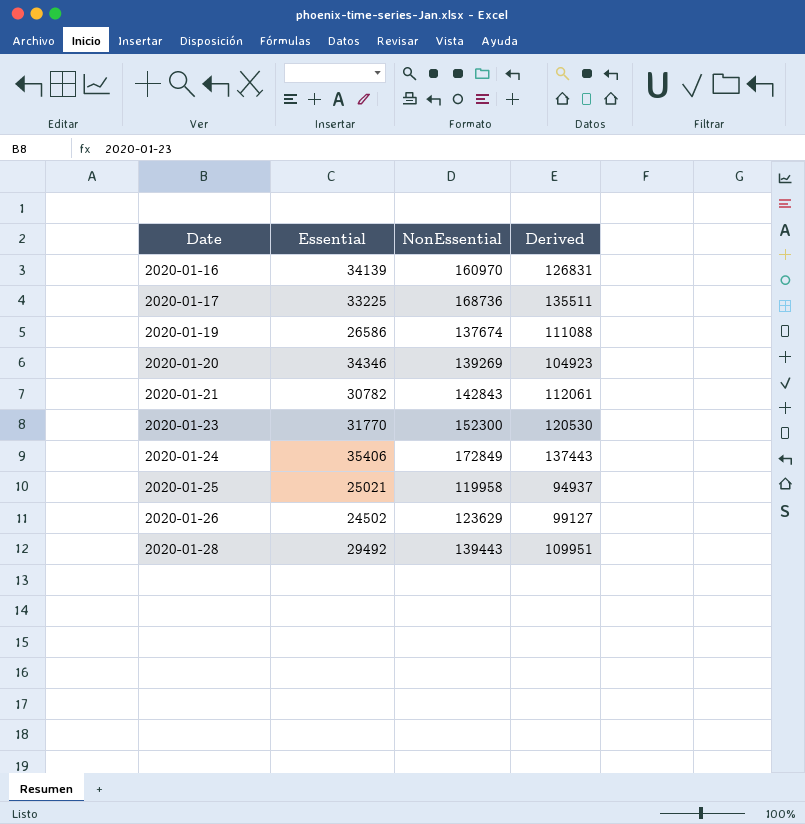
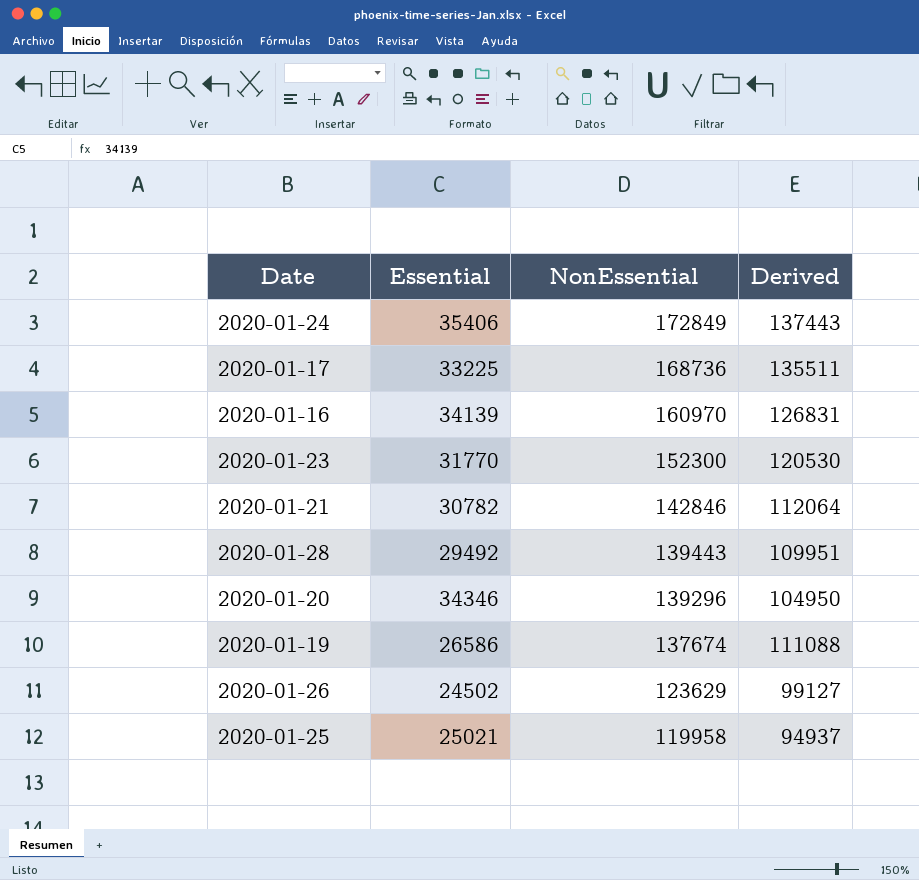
row order: Date ascending -> NonEssential descending
2020-01-21 | NonEssential: 142843 -> 142846
2020-01-21 | Derived: 112061 -> 112064
2020-01-20 | NonEssential: 139269 -> 139296
2020-01-20 | Derived: 104923 -> 104950

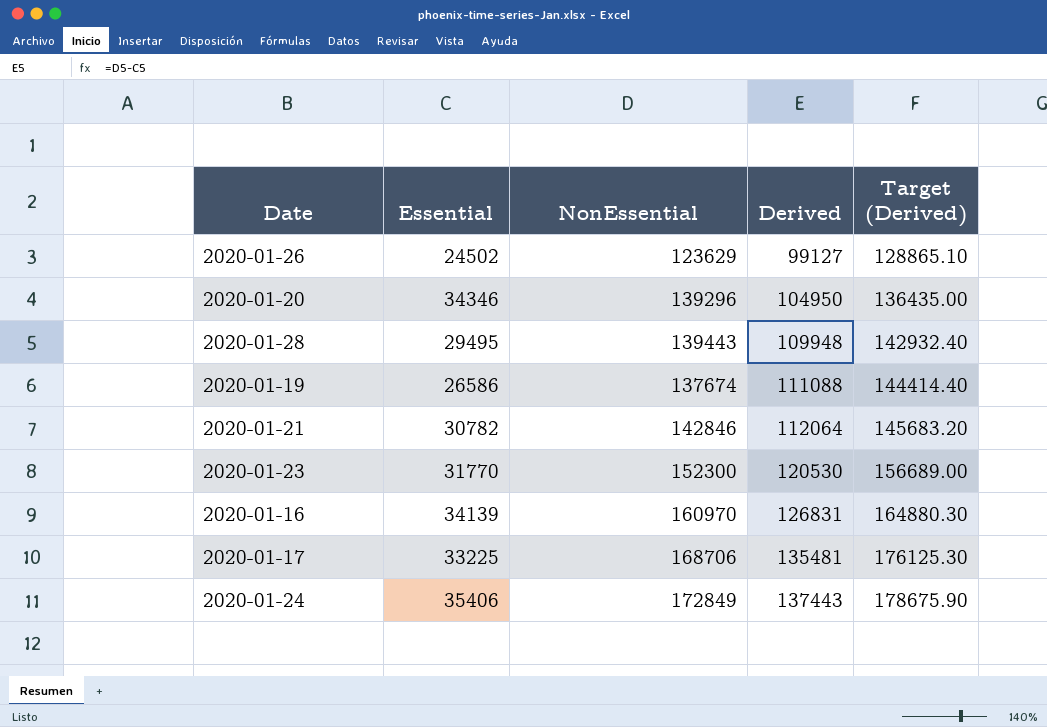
row order: NonEssential descending -> Derived ascending
column Target (Derived) | formula: none -> [Derived] * 1.3
row 2020-01-25: 25021 | 119958 | 94937 -> none
2020-01-28 | Essential: 29492 -> 29495
2020-01-28 | Derived: 109951 -> 109948
2020-01-17 | NonEssential: 168736 -> 168706
2020-01-17 | Derived: 135511 -> 135481

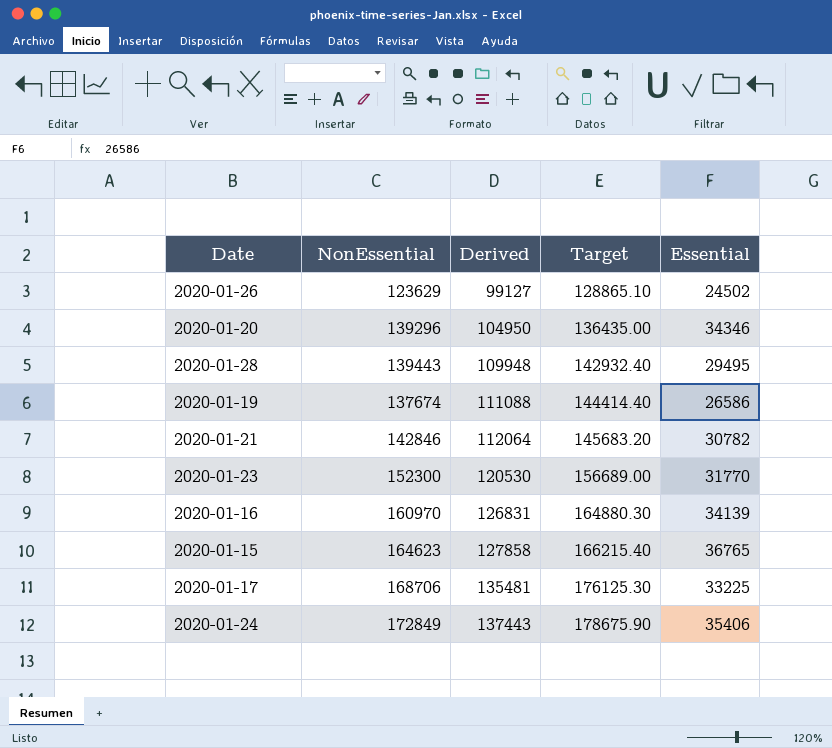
column name: Target (Derived) -> Target
column Essential | position: 2 -> 5
row 2020-01-15: none -> 164623 | 127858 | 166215.40 | 36765

